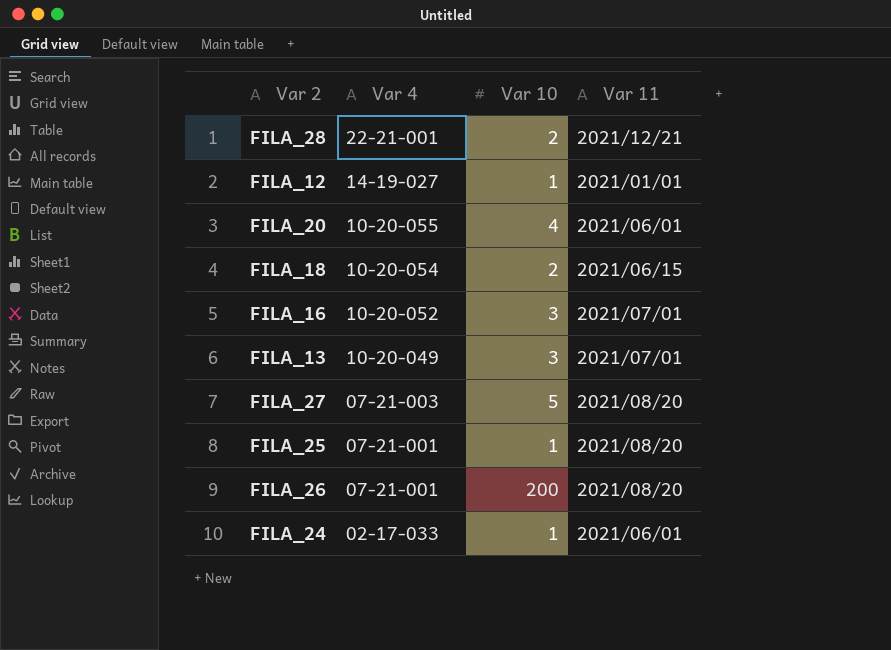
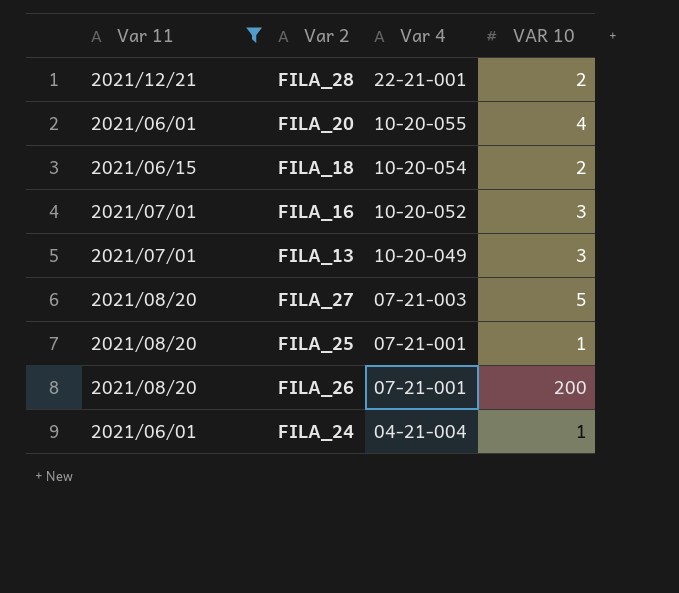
filter: none -> Var 11 != 2021/01/01
column Var 11 | position: 4 -> 1
column name: Var 10 -> VAR 10
FILA_24 | Var 4: 02-17-033 -> 04-21-004

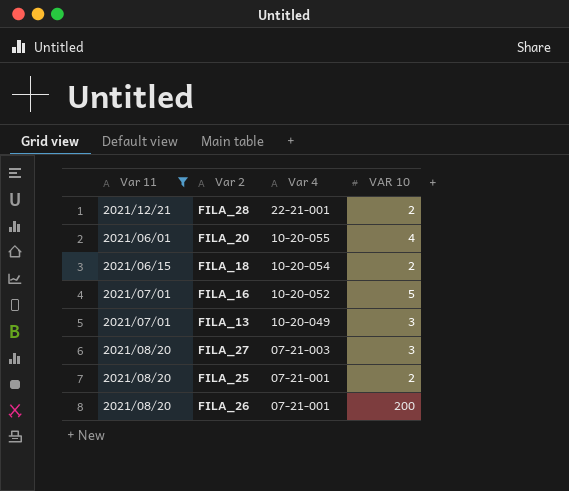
row FILA_24: 2021/06/01 | 04-21-004 | 1 -> none
FILA_16 | VAR 10: 3 -> 5
FILA_27 | VAR 10: 5 -> 3
FILA_25 | VAR 10: 1 -> 2

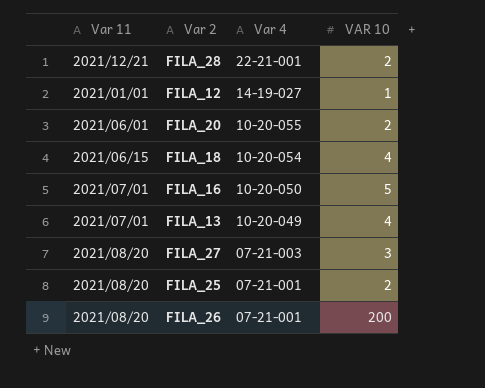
filter: Var 11 != 2021/01/01 -> none
FILA_20 | VAR 10: 4 -> 2
FILA_18 | VAR 10: 2 -> 4
FILA_16 | Var 4: 10-20-052 -> 10-20-050
FILA_13 | VAR 10: 3 -> 4

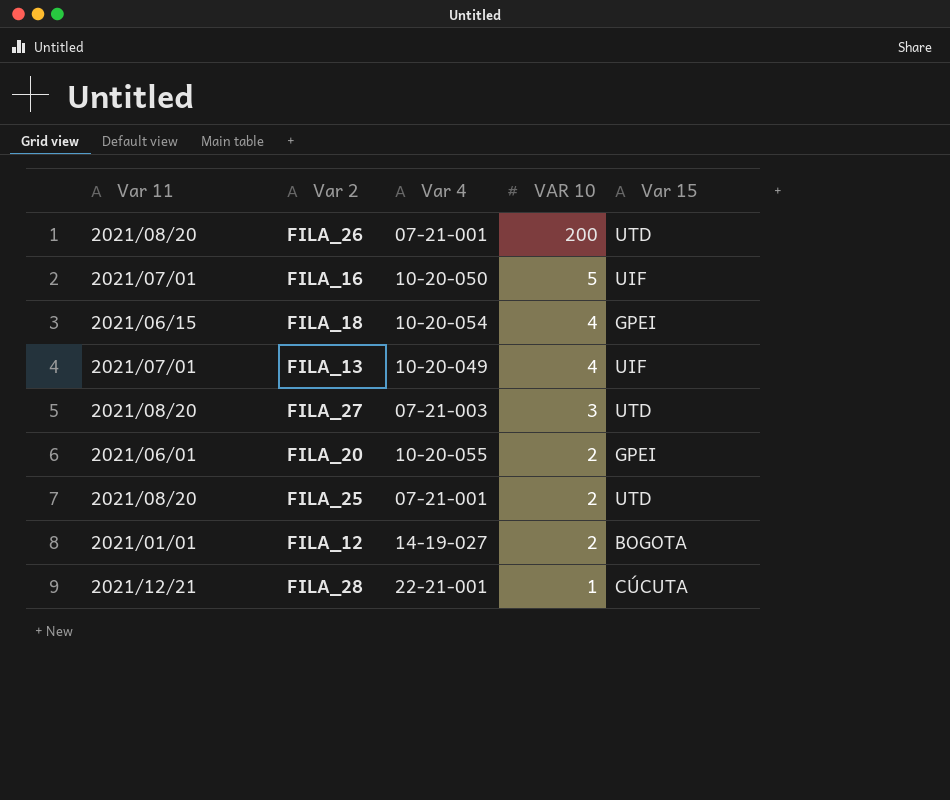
row order: Var 4 descending -> VAR 10 descending
column Var 15 | position: none -> 5
FILA_12 | VAR 10: 1 -> 2
FILA_28 | VAR 10: 2 -> 1

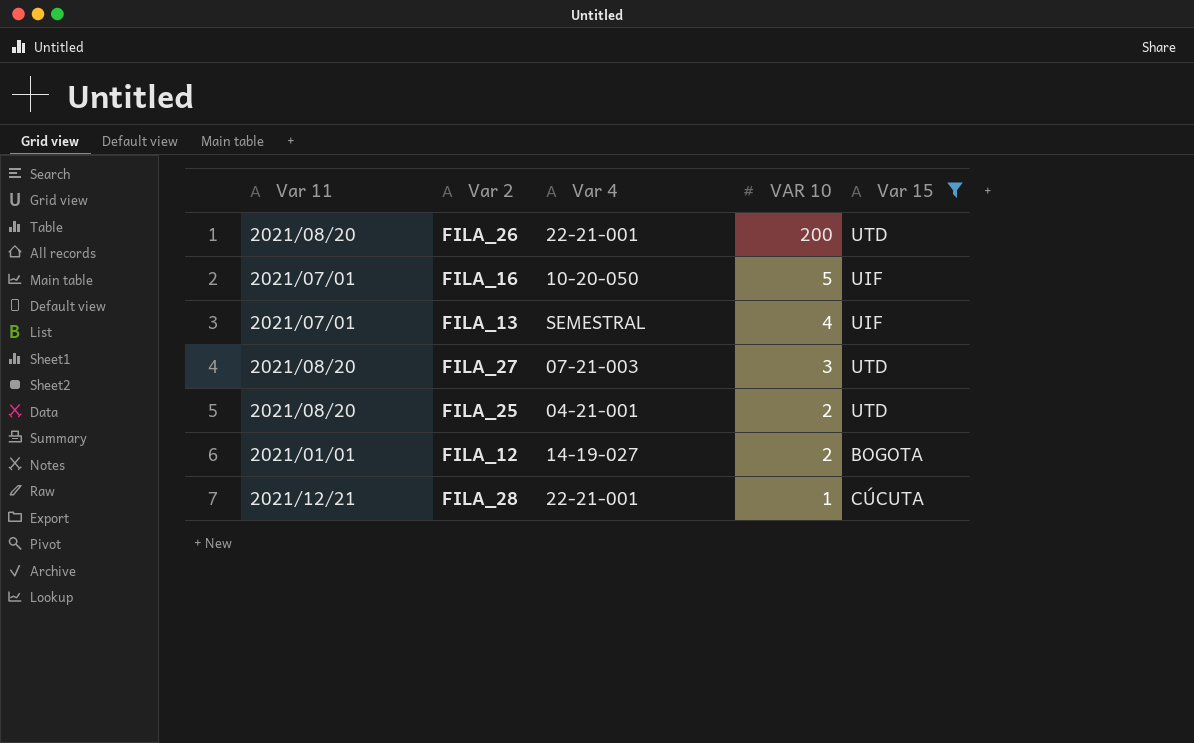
filter: none -> Var 15 != GPEI
FILA_26 | Var 4: 07-21-001 -> 22-21-001
FILA_13 | Var 4: 10-20-049 -> SEMESTRAL
FILA_25 | Var 4: 07-21-001 -> 04-21-001

